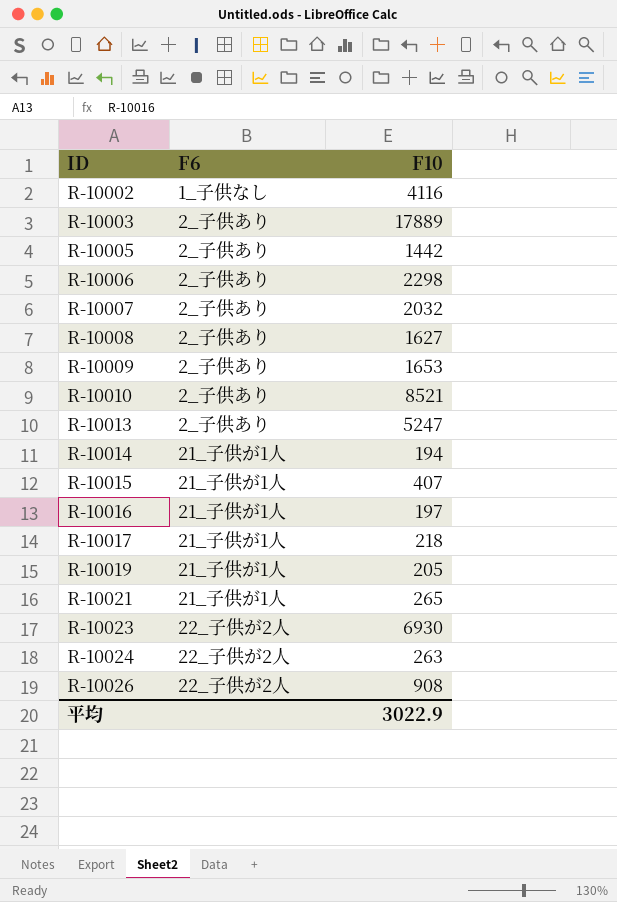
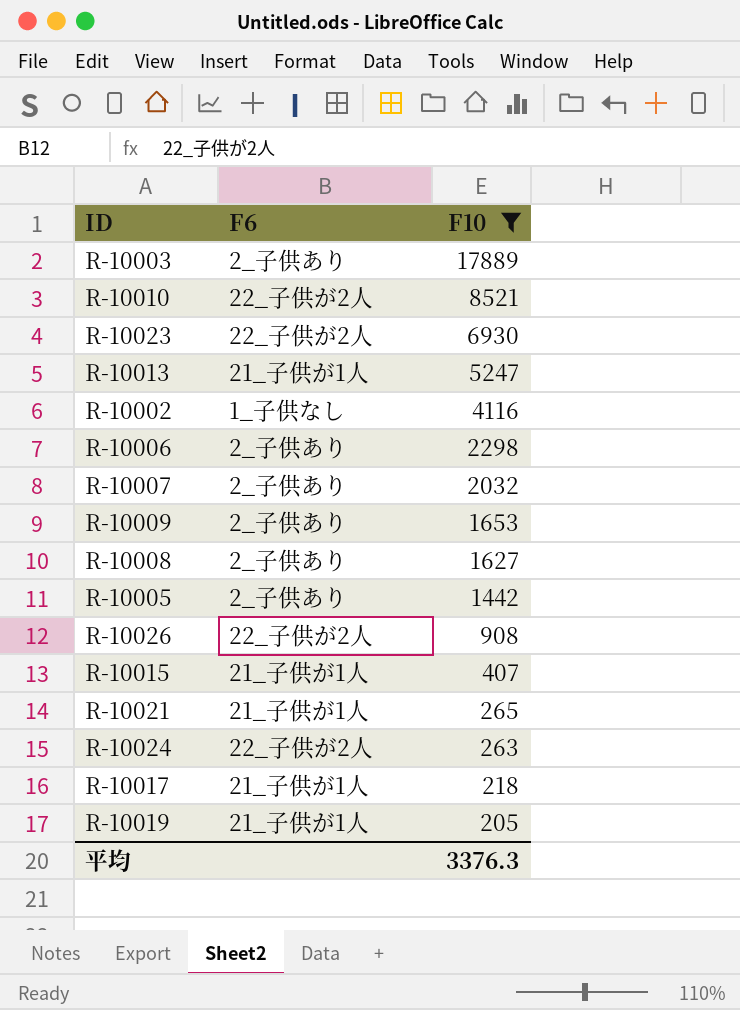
filter: none -> F10 >= 205
row order: ID ascending -> F10 descending
R-10010 | F6: 2_子供あり -> 22_子供が2人
R-10013 | F6: 2_子供あり -> 21_子供が1人
平均 | F10: 3022.9 -> 3376.3

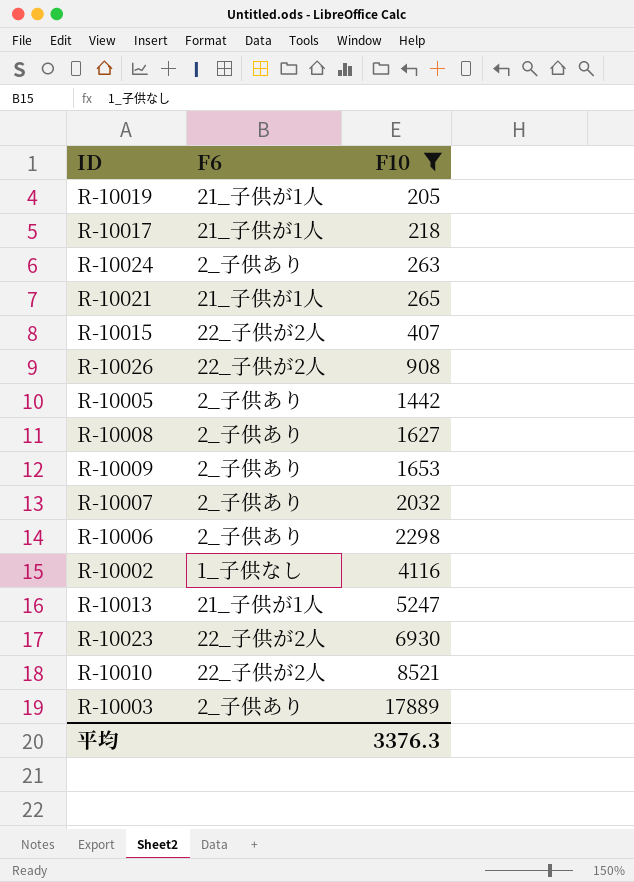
row order: F10 descending -> F10 ascending
R-10024 | F6: 22_子供が2人 -> 2_子供あり
R-10015 | F6: 21_子供が1人 -> 22_子供が2人

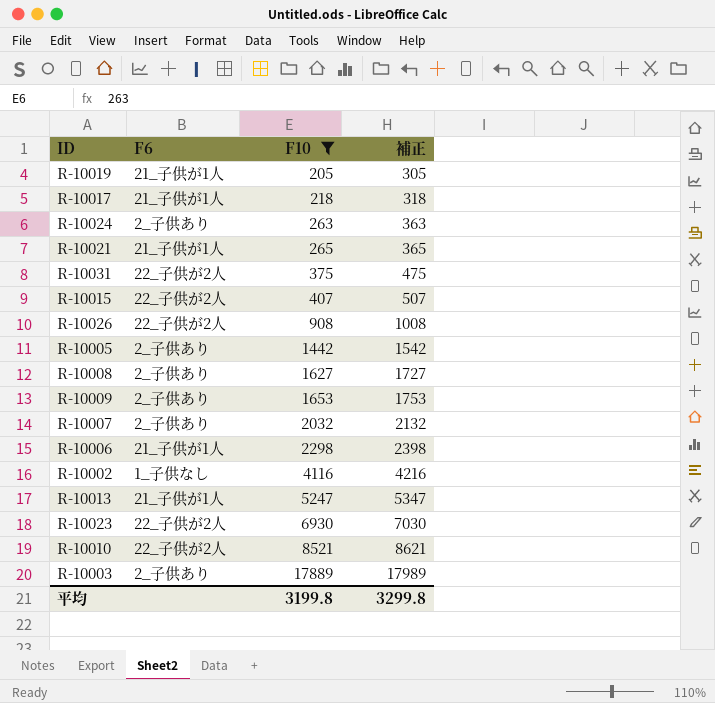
column 補正 | formula: none -> [F10] + 100
row R-10031: none -> 22_子供が2人 | 375 | 475
R-10006 | F6: 2_子供あり -> 21_子供が1人
平均 | F10: 3376.3 -> 3199.8

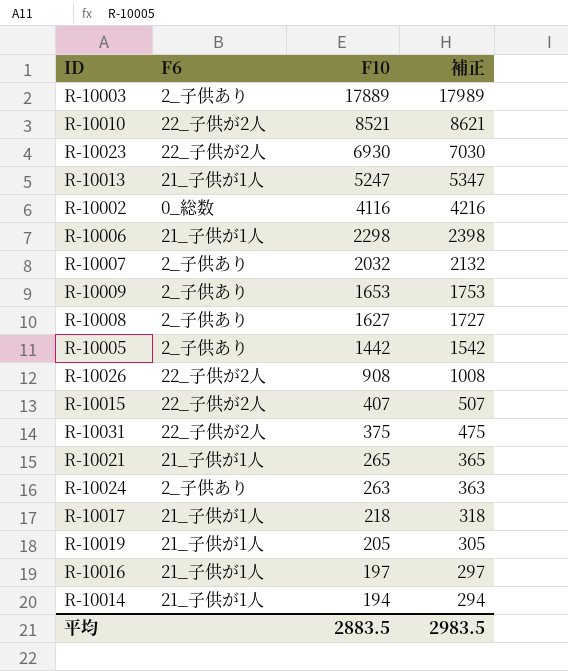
filter: F10 >= 205 -> none
row order: F10 ascending -> F10 descending
R-10002 | F6: 1_子供なし -> 0_総数
平均 | F10: 3199.8 -> 2883.5
平均 | 補正: 3299.8 -> 2983.5

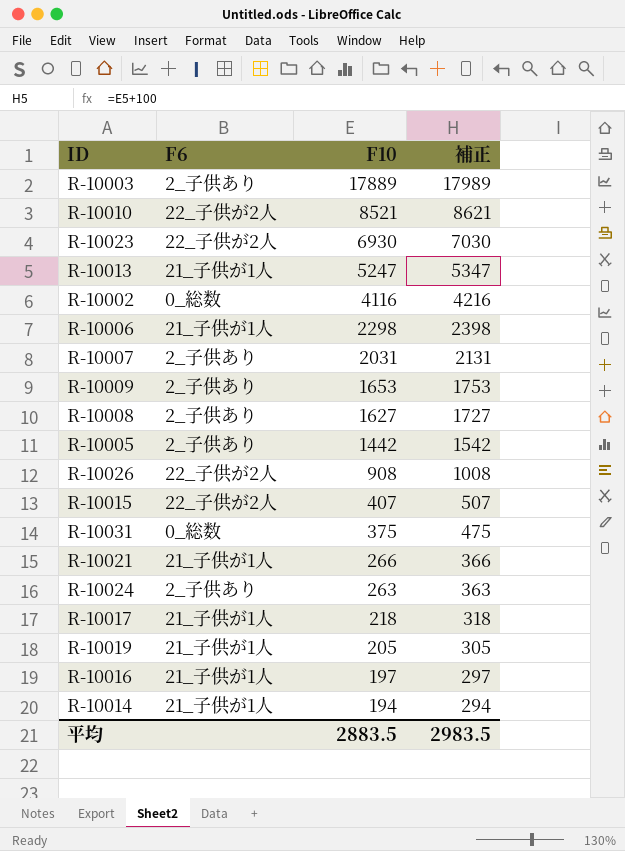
R-10007 | F10: 2032 -> 2031
R-10007 | 補正: 2132 -> 2131
R-10031 | F6: 22_子供が2人 -> 0_総数
R-10021 | F10: 265 -> 266
R-10021 | 補正: 365 -> 366

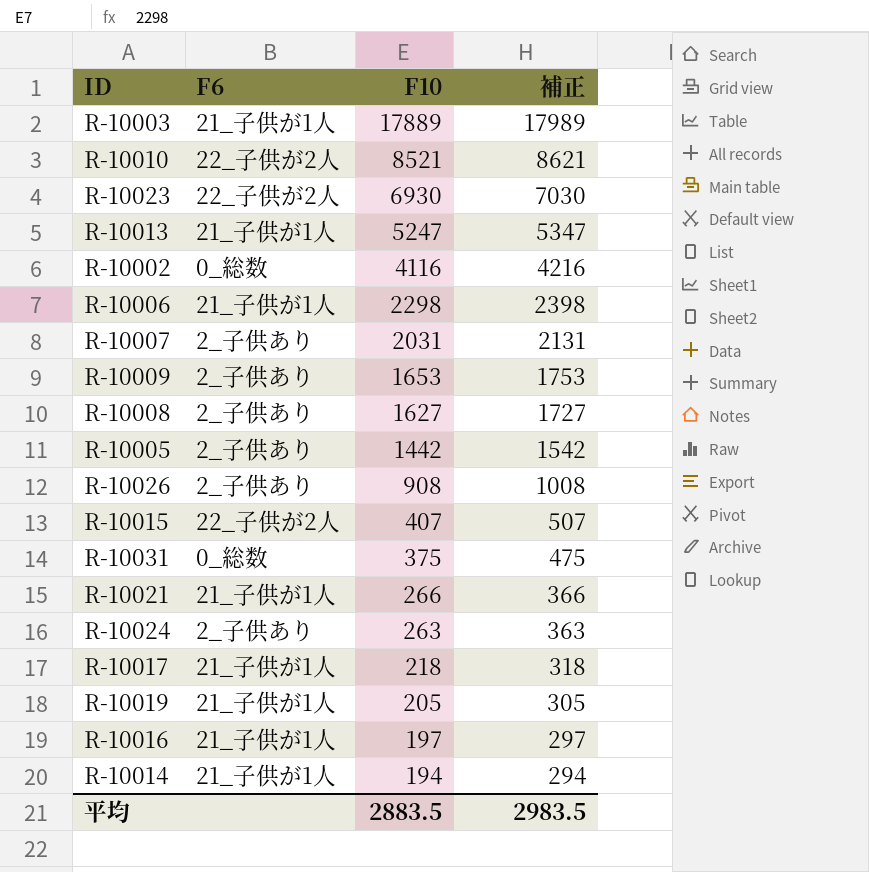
R-10003 | F6: 2_子供あり -> 21_子供が1人
R-10026 | F6: 22_子供が2人 -> 2_子供あり

